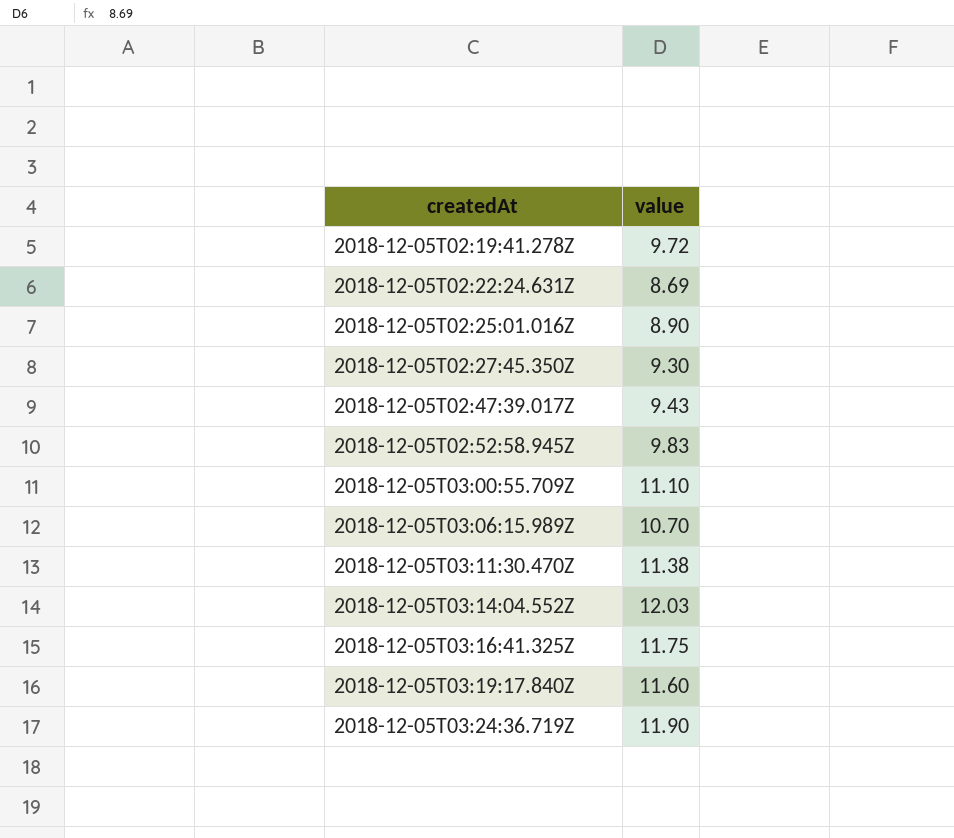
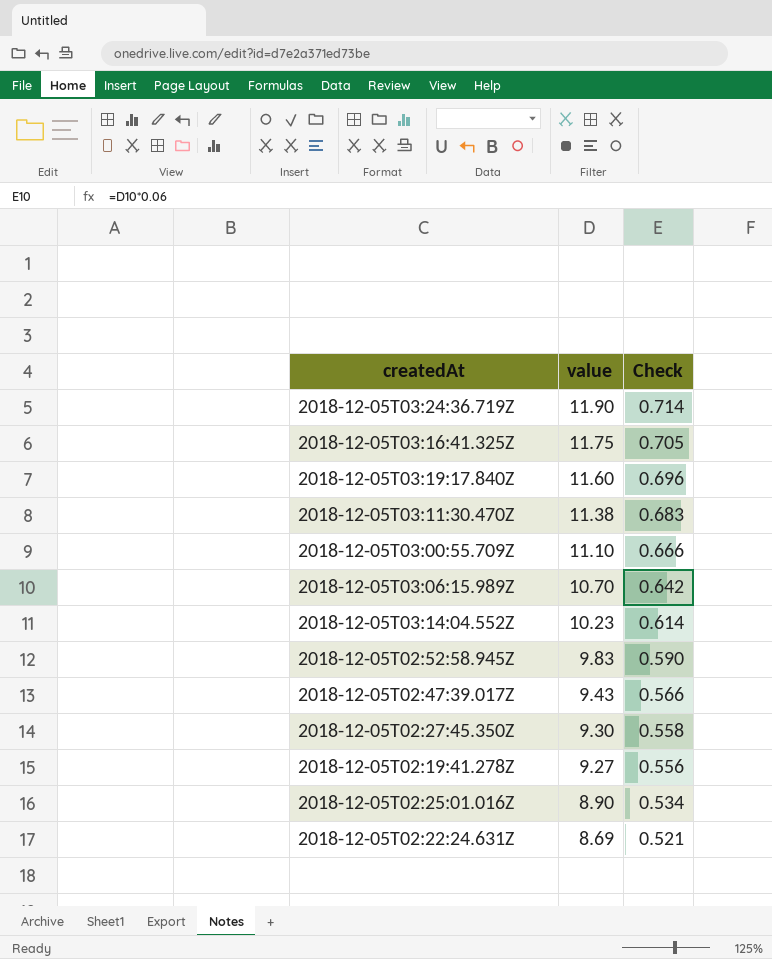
row order: createdAt ascending -> value descending
column Check | formula: none -> [value] * 0.06
2018-12-05T03:14:04.552Z | value: 12.03 -> 10.23
2018-12-05T02:19:41.278Z | value: 9.72 -> 9.27

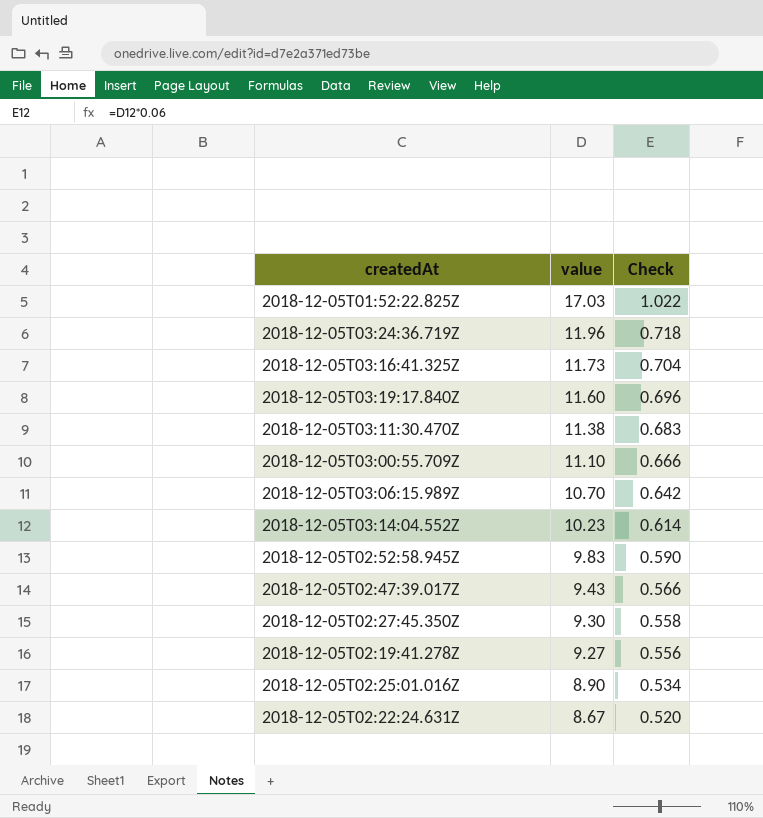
row 2018-12-05T01:52:22.825Z: none -> 17.03 | 1.022
2018-12-05T03:24:36.719Z | value: 11.90 -> 11.96
2018-12-05T03:24:36.719Z | Check: 0.714 -> 0.718
2018-12-05T03:16:41.325Z | value: 11.75 -> 11.73
2018-12-05T03:16:41.325Z | Check: 0.705 -> 0.704
2018-12-05T02:22:24.631Z | value: 8.69 -> 8.67
2018-12-05T02:22:24.631Z | Check: 0.521 -> 0.520

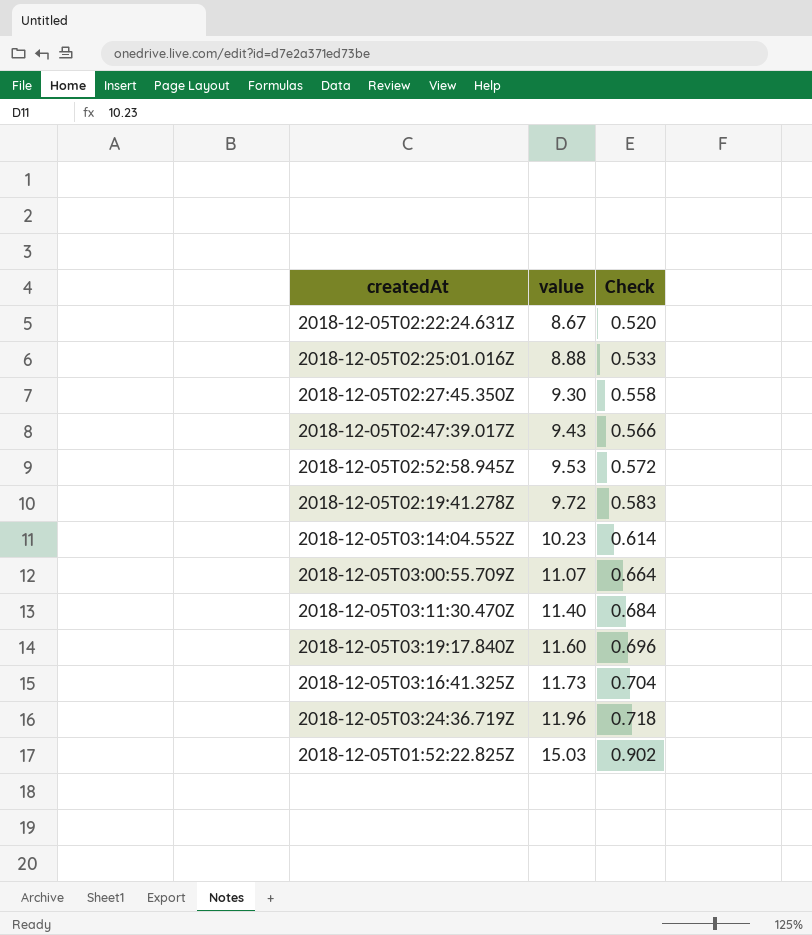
row order: value descending -> value ascending
row 2018-12-05T03:06:15.989Z: 10.70 | 0.642 -> none
2018-12-05T02:25:01.016Z | value: 8.90 -> 8.88
2018-12-05T02:25:01.016Z | Check: 0.534 -> 0.533
2018-12-05T02:52:58.945Z | value: 9.83 -> 9.53
2018-12-05T02:52:58.945Z | Check: 0.590 -> 0.572
2018-12-05T02:19:41.278Z | value: 9.27 -> 9.72
2018-12-05T02:19:41.278Z | Check: 0.556 -> 0.583
2018-12-05T03:00:55.709Z | value: 11.10 -> 11.07
2018-12-05T03:00:55.709Z | Check: 0.666 -> 0.664
2018-12-05T03:11:30.470Z | value: 11.38 -> 11.40
2018-12-05T03:11:30.470Z | Check: 0.683 -> 0.684
2018-12-05T01:52:22.825Z | value: 17.03 -> 15.03
2018-12-05T01:52:22.825Z | Check: 1.022 -> 0.902

